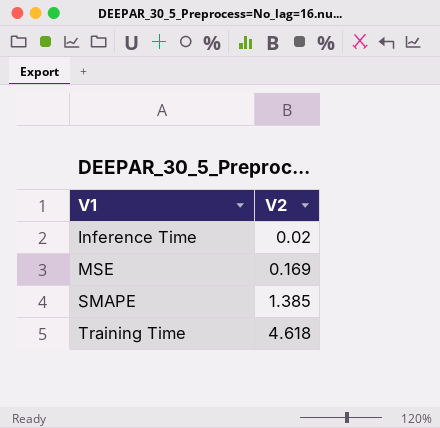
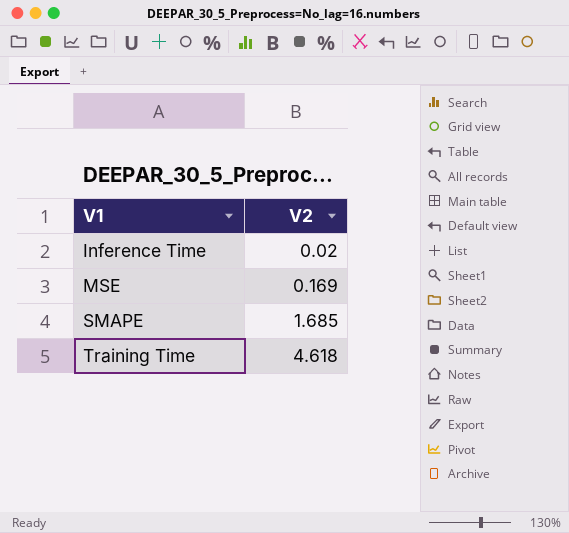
SMAPE | V2: 1.385 -> 1.685

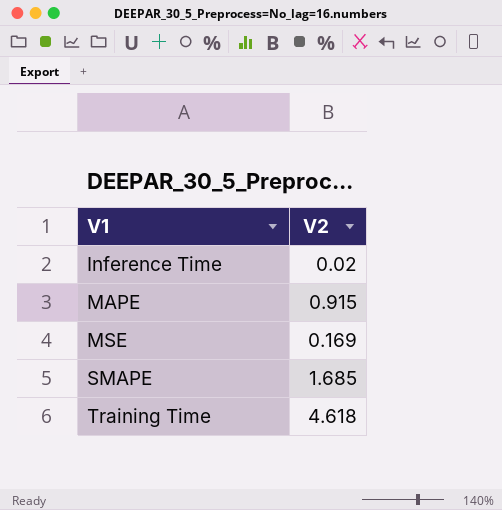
row MAPE: none -> 0.915

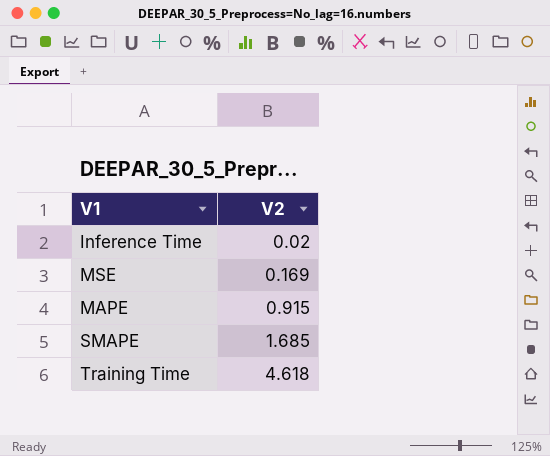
row order: V1 ascending -> V2 ascending

